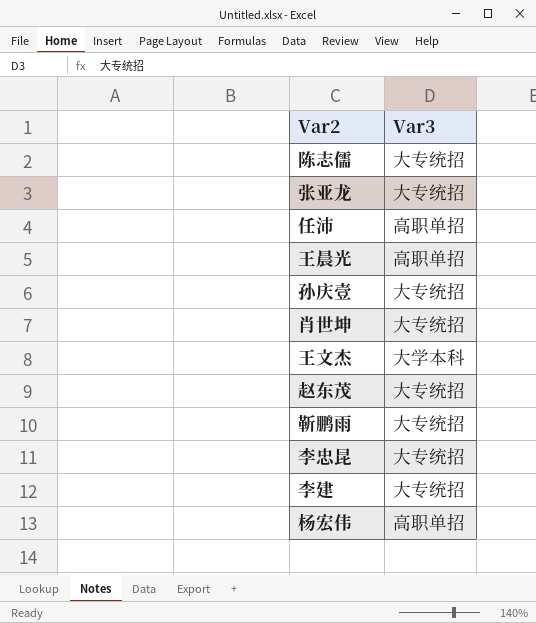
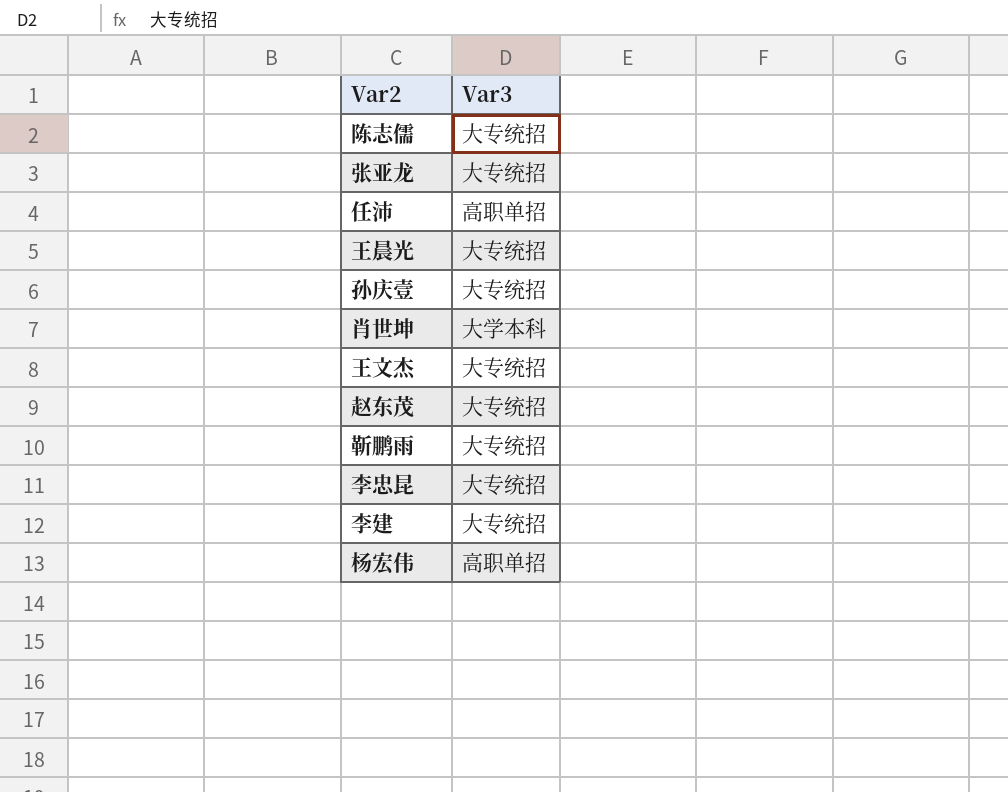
王晨光 | Var3: 高职单招 -> 大专统招
肖世坤 | Var3: 大专统招 -> 大学本科
王文杰 | Var3: 大学本科 -> 大专统招

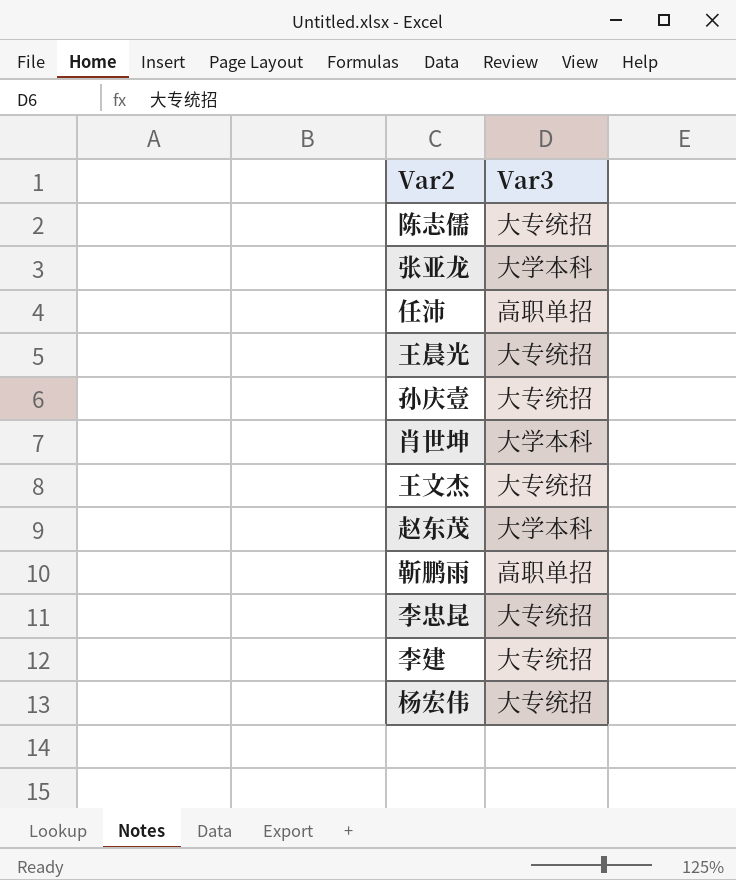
张亚龙 | Var3: 大专统招 -> 大学本科
赵东茂 | Var3: 大专统招 -> 大学本科
靳鹏雨 | Var3: 大专统招 -> 高职单招
杨宏伟 | Var3: 高职单招 -> 大专统招

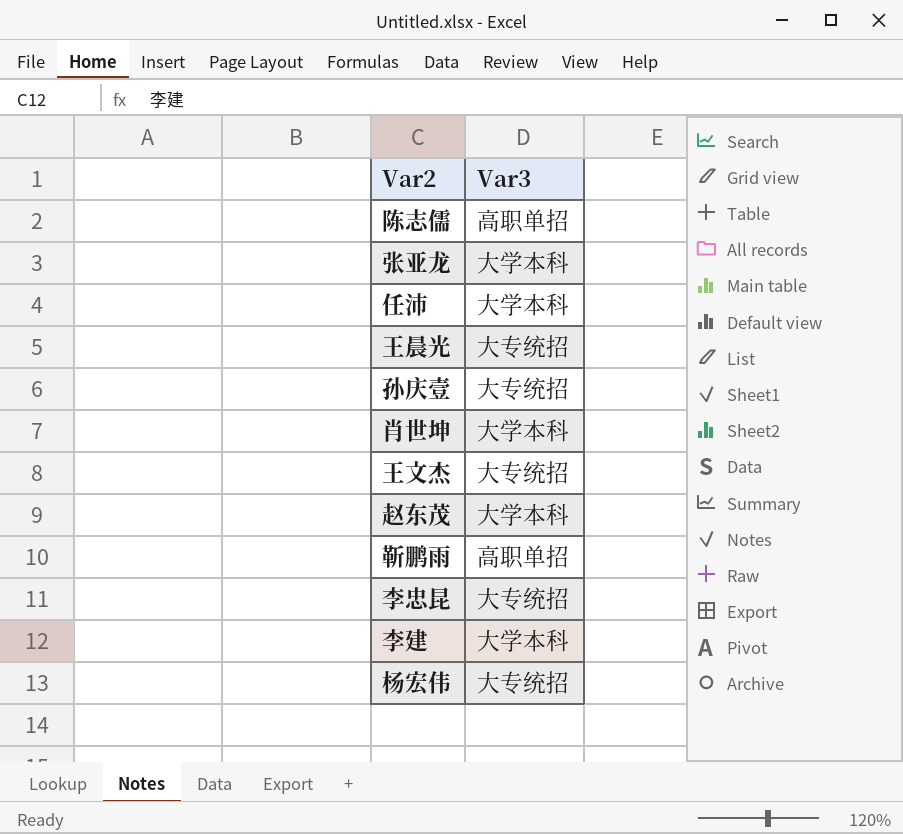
陈志儒 | Var3: 大专统招 -> 高职单招
任沛 | Var3: 高职单招 -> 大学本科
李建 | Var3: 大专统招 -> 大学本科

